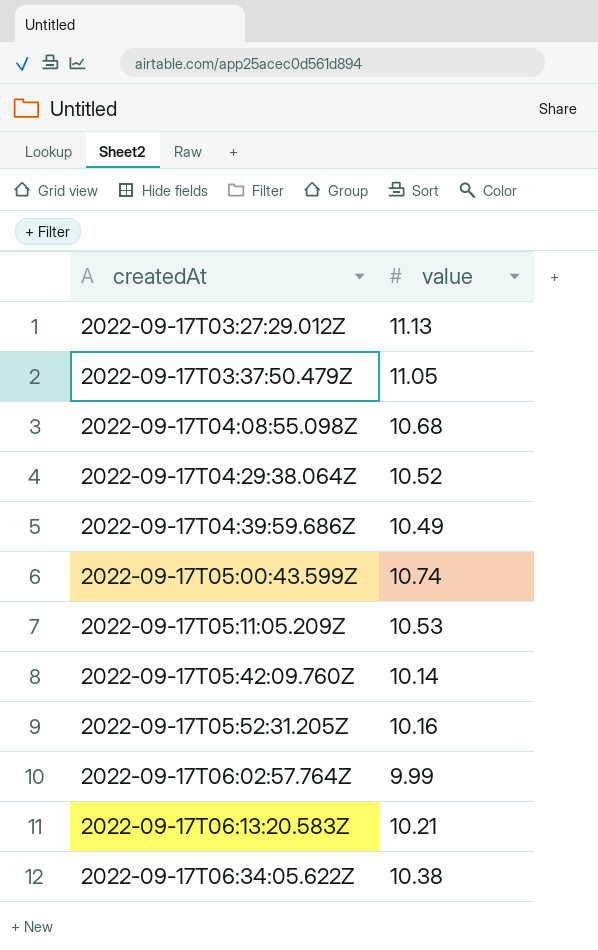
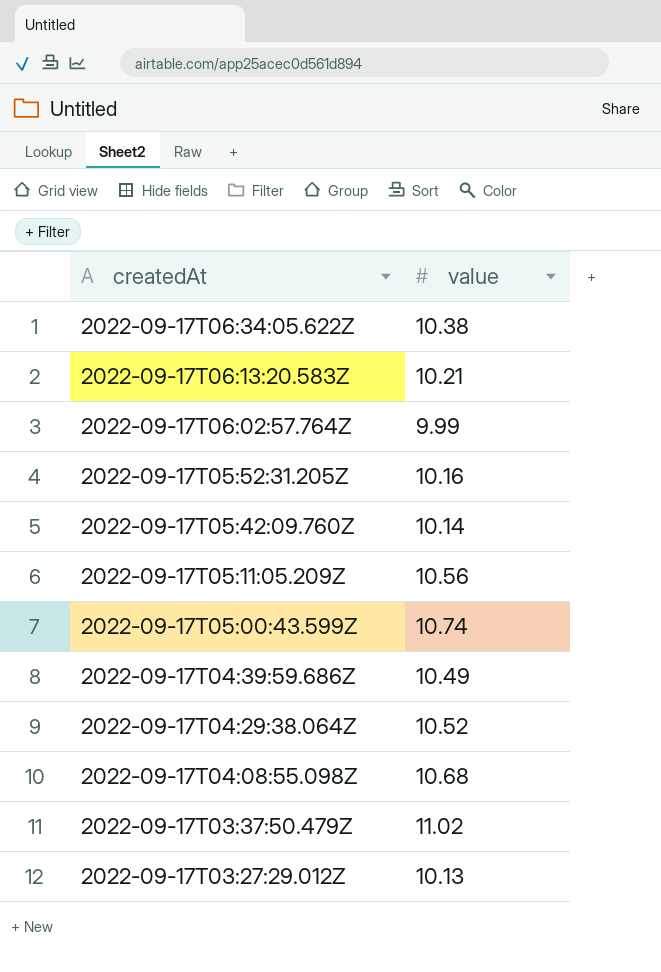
row order: createdAt ascending -> createdAt descending
2022-09-17T05:11:05.209Z | value: 10.53 -> 10.56
2022-09-17T03:37:50.479Z | value: 11.05 -> 11.02
2022-09-17T03:27:29.012Z | value: 11.13 -> 10.13

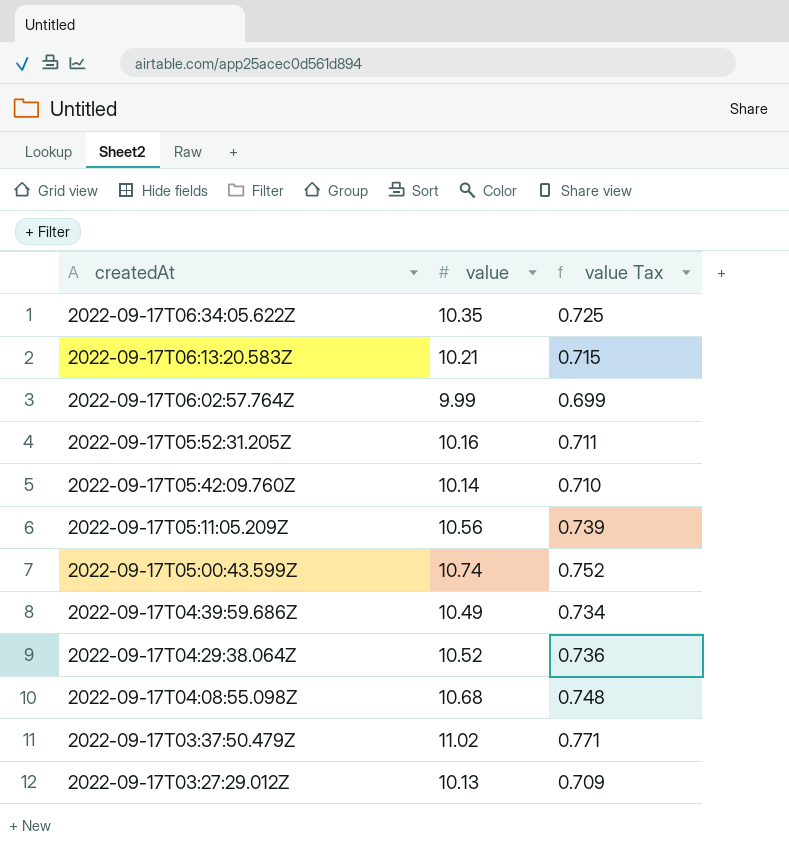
column value Tax | formula: none -> [value] * 0.07
2022-09-17T06:34:05.622Z | value: 10.38 -> 10.35

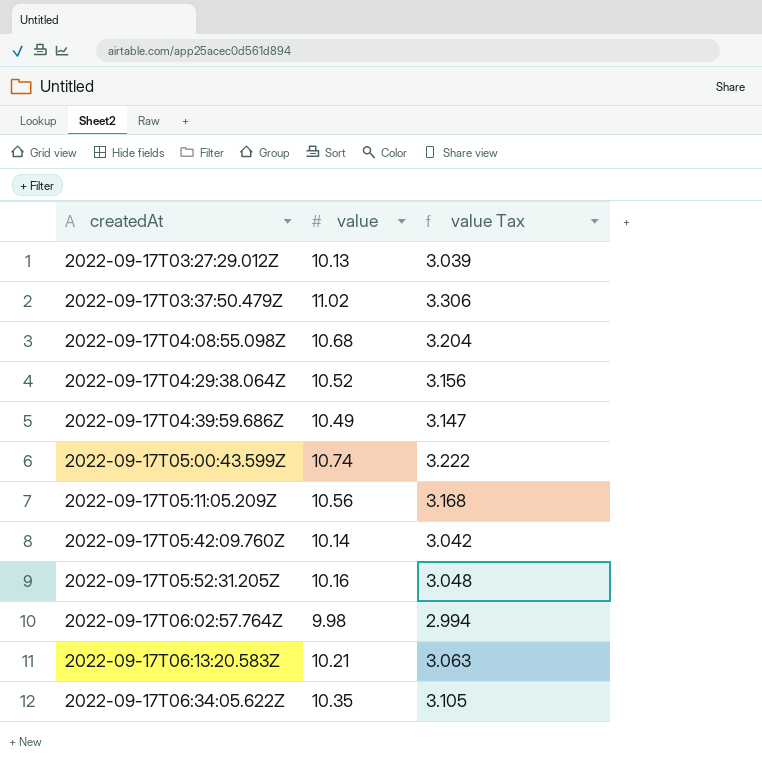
row order: createdAt descending -> createdAt ascending
column value Tax | formula: [value] * 0.07 -> [value] * 0.3
2022-09-17T06:02:57.764Z | value: 9.99 -> 9.98

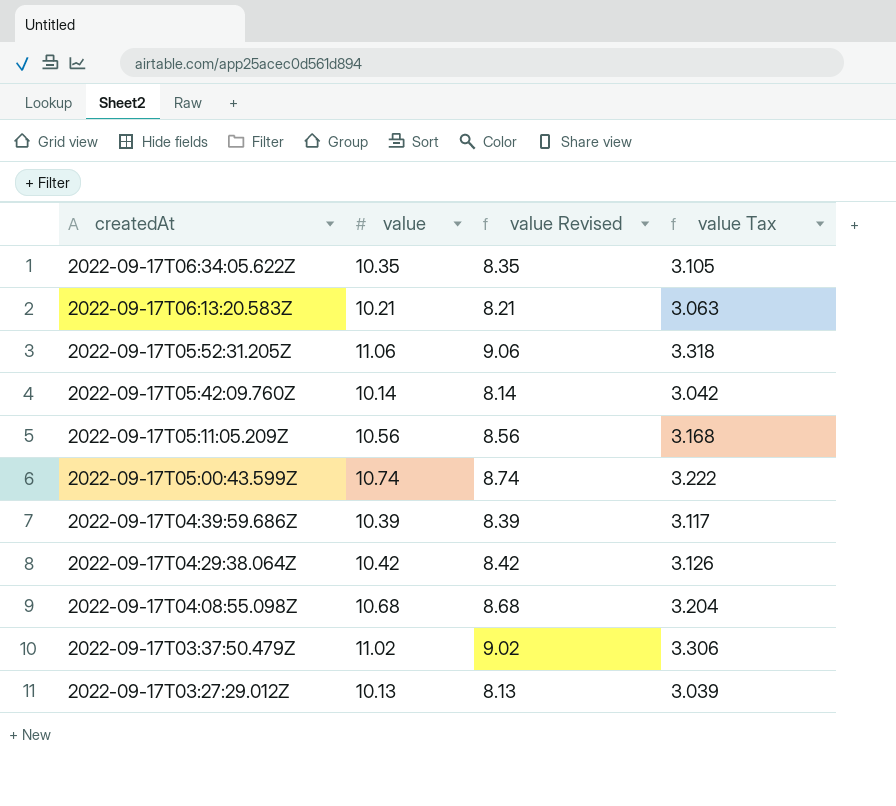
row order: createdAt ascending -> createdAt descending
column value Revised | formula: none -> [value] - 2
row 2022-09-17T06:02:57.764Z: 9.98 | 2.994 -> none
2022-09-17T05:52:31.205Z | value: 10.16 -> 11.06
2022-09-17T05:52:31.205Z | value Tax: 3.048 -> 3.318
2022-09-17T04:39:59.686Z | value: 10.49 -> 10.39
2022-09-17T04:39:59.686Z | value Tax: 3.147 -> 3.117
2022-09-17T04:29:38.064Z | value: 10.52 -> 10.42
2022-09-17T04:29:38.064Z | value Tax: 3.156 -> 3.126

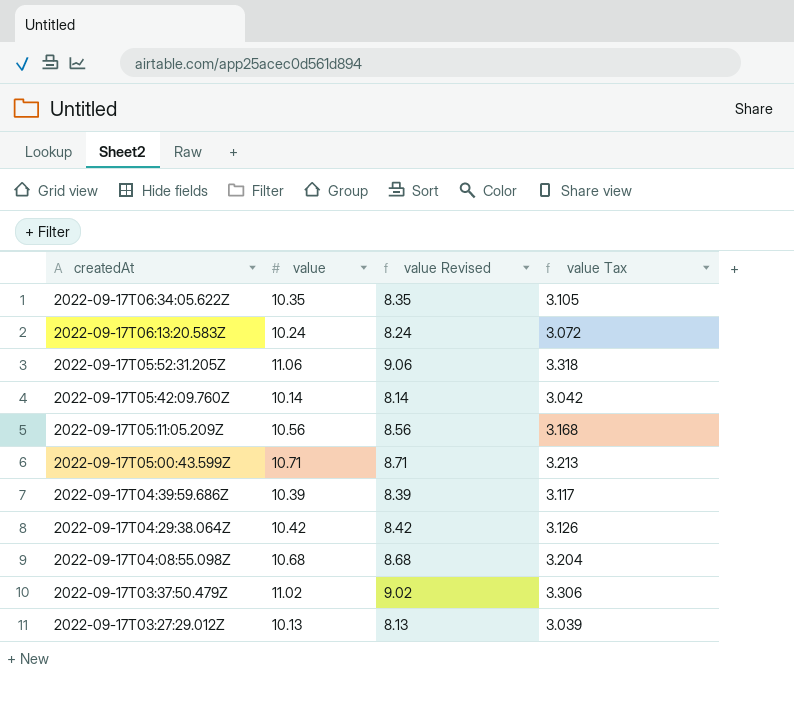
2022-09-17T06:13:20.583Z | value: 10.21 -> 10.24
2022-09-17T06:13:20.583Z | value Revised: 8.21 -> 8.24
2022-09-17T06:13:20.583Z | value Tax: 3.063 -> 3.072
2022-09-17T05:00:43.599Z | value: 10.74 -> 10.71
2022-09-17T05:00:43.599Z | value Revised: 8.74 -> 8.71
2022-09-17T05:00:43.599Z | value Tax: 3.222 -> 3.213

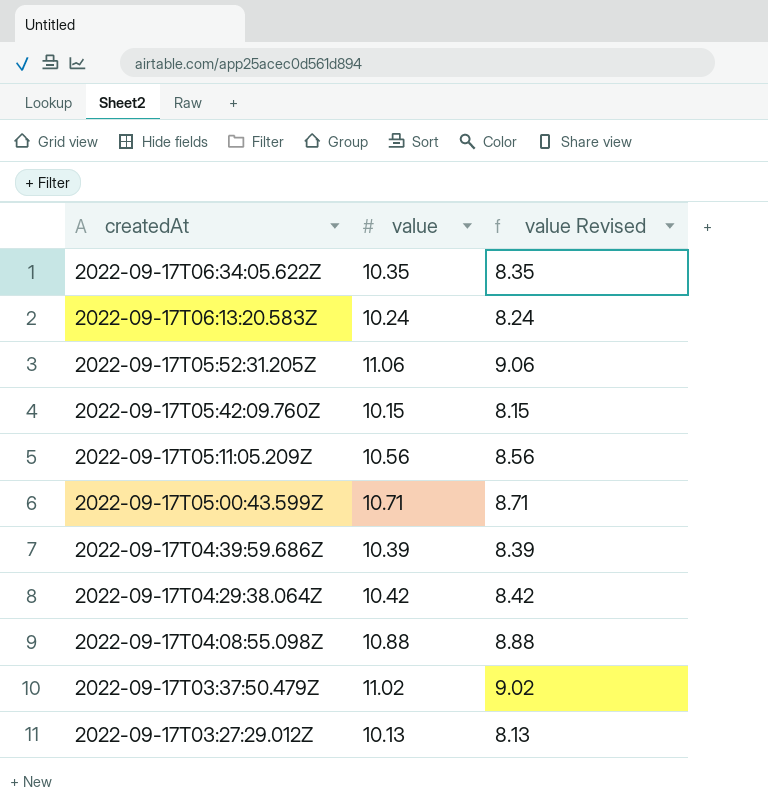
column value Tax | formula: [value] * 0.3 -> none
2022-09-17T05:42:09.760Z | value: 10.14 -> 10.15
2022-09-17T05:42:09.760Z | value Revised: 8.14 -> 8.15
2022-09-17T04:08:55.098Z | value: 10.68 -> 10.88
2022-09-17T04:08:55.098Z | value Revised: 8.68 -> 8.88

